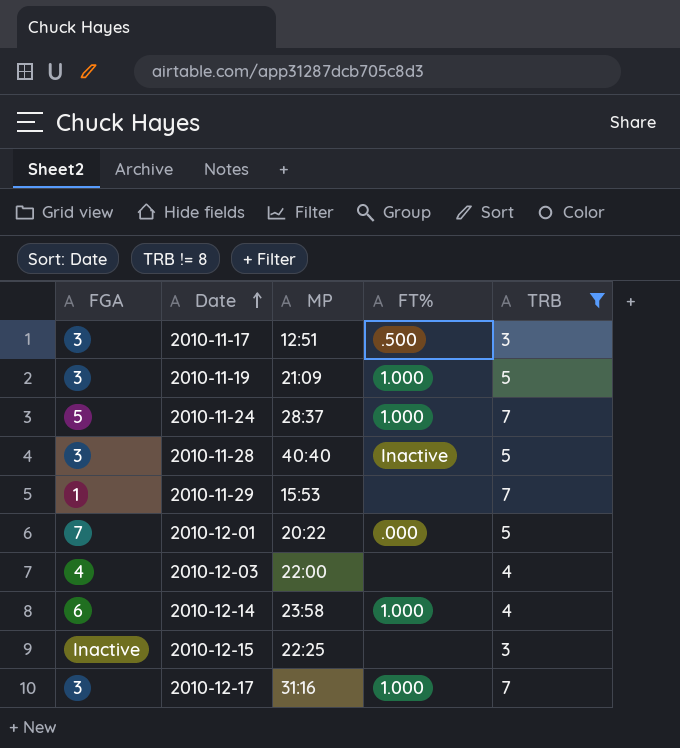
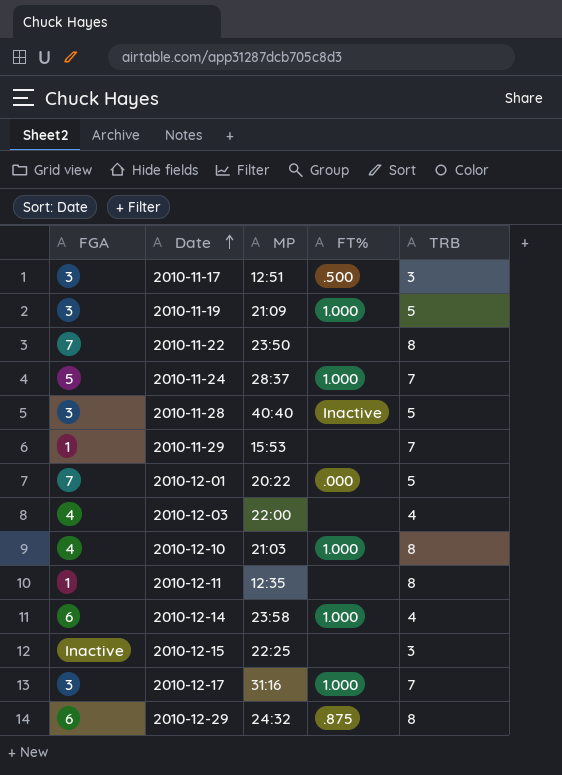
filter: TRB != 8 -> none

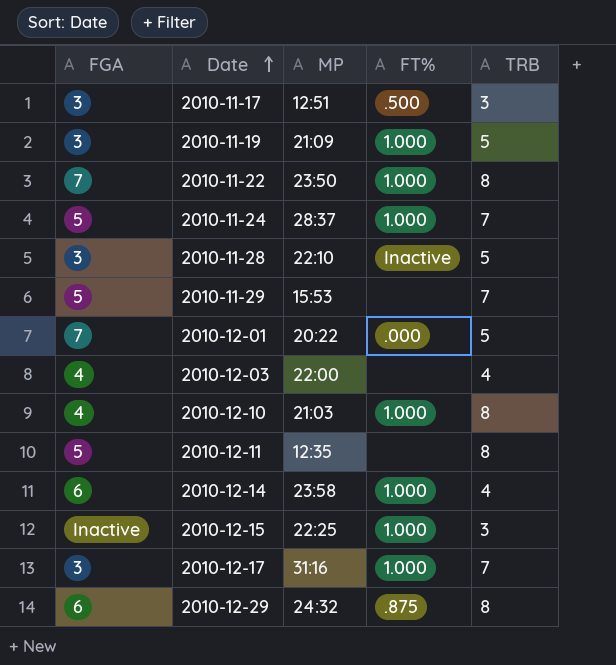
2010-11-22 | FT%: none -> 1.000
2010-11-28 | MP: 40:40 -> 22:10
2010-11-29 | FGA: 1 -> 5
2010-12-11 | FGA: 1 -> 5
2010-12-15 | FT%: none -> 1.000

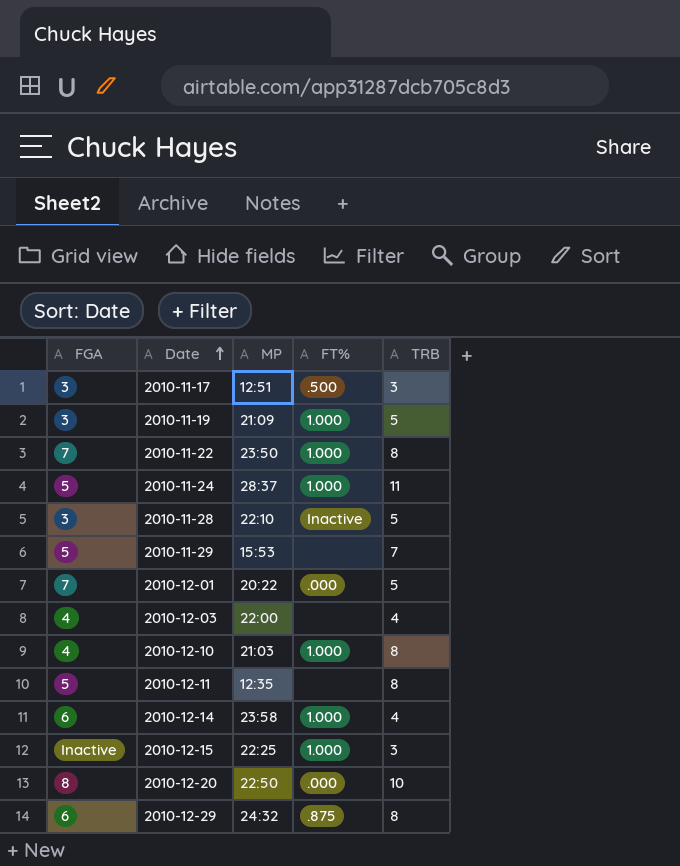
row 2010-12-17: 3 | 31:16 | 1.000 | 7 -> none
2010-11-24 | TRB: 7 -> 11
row 2010-12-20: none -> 8 | 22:50 | .000 | 10

